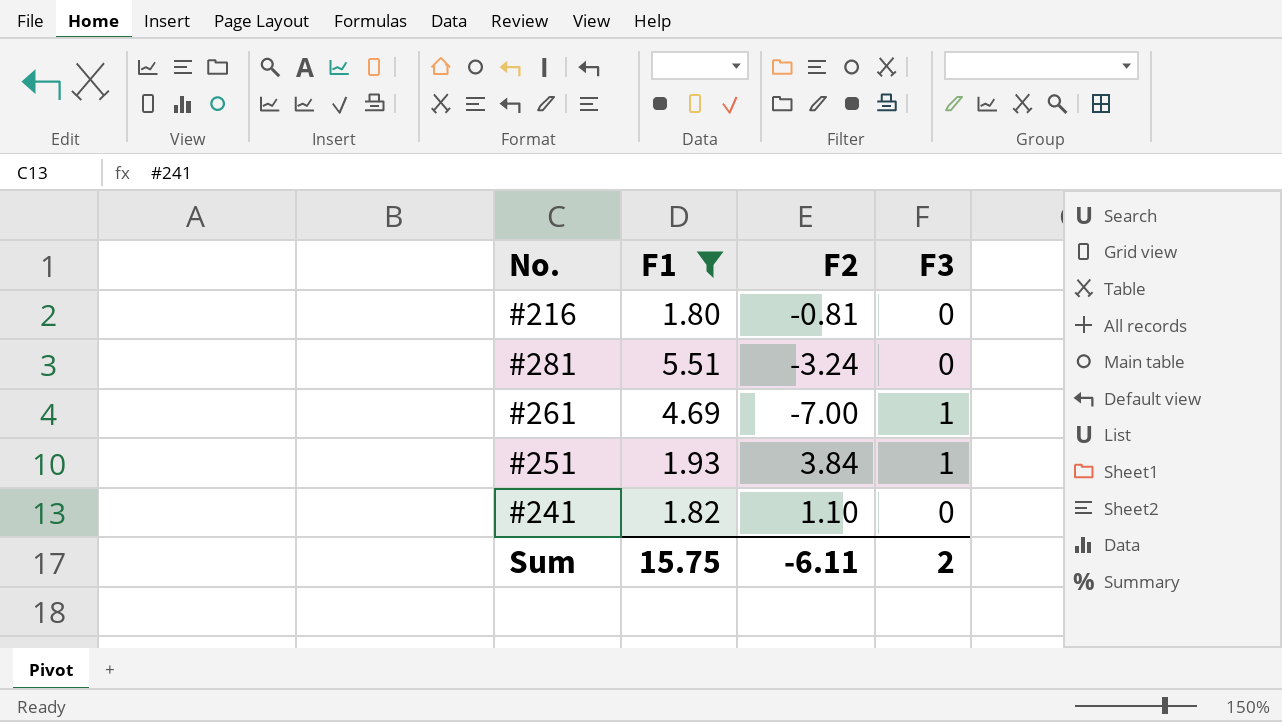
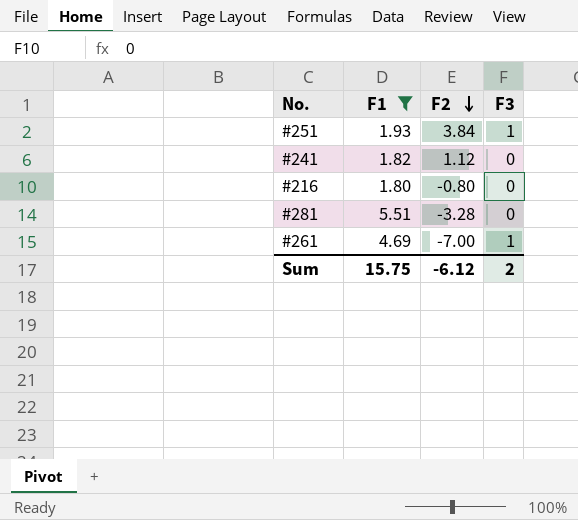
row order: none -> F2 descending
#241 | F2: 1.10 -> 1.12
#216 | F2: -0.81 -> -0.80
#281 | F2: -3.24 -> -3.28
Sum | F2: -6.11 -> -6.12

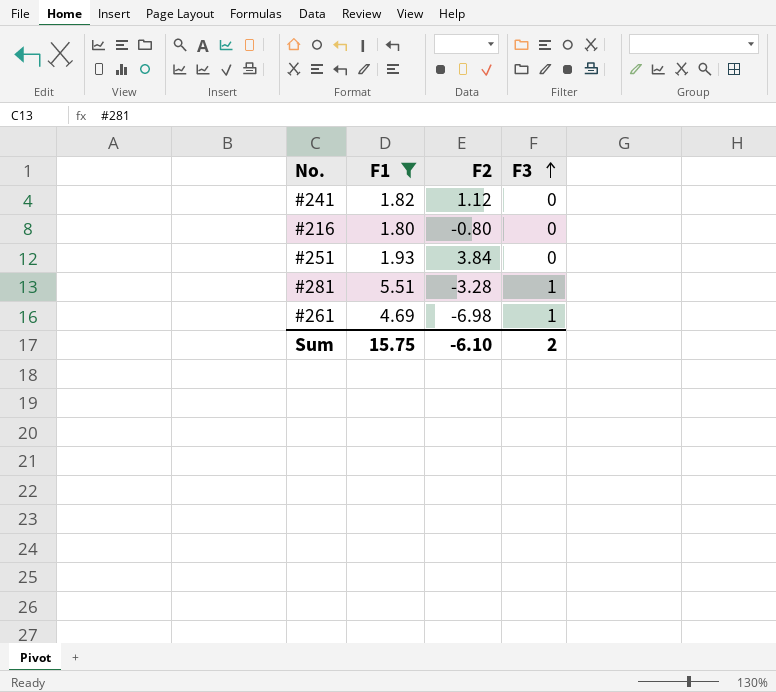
row order: F2 descending -> F3 ascending
#251 | F3: 1 -> 0
#281 | F3: 0 -> 1
#261 | F2: -7.00 -> -6.98
Sum | F2: -6.12 -> -6.10

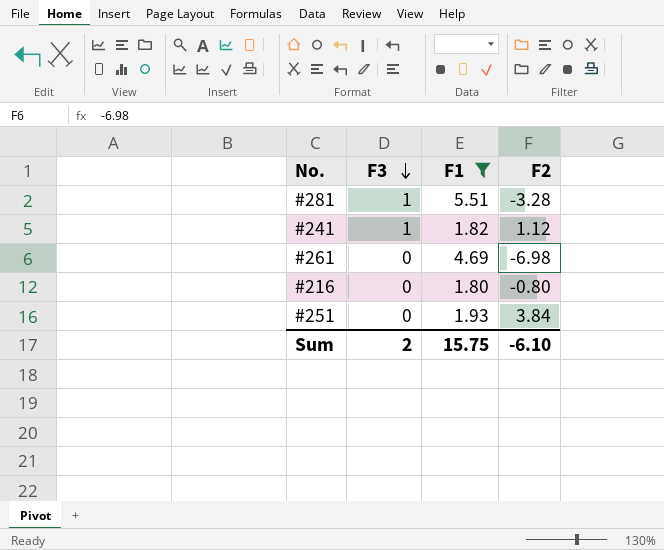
row order: F3 ascending -> F3 descending
column F3 | position: 4 -> 2
#241 | F3: 0 -> 1
#261 | F3: 1 -> 0

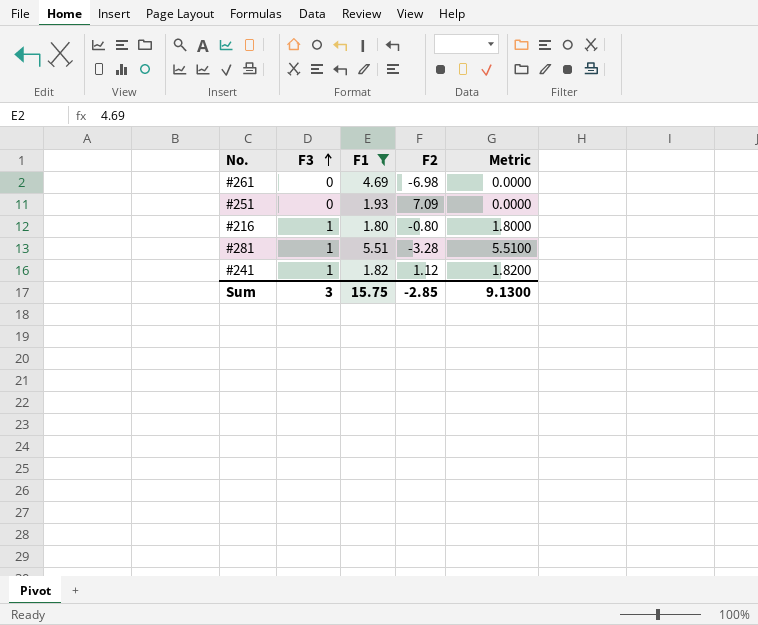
row order: F3 descending -> F3 ascending
column Metric | formula: none -> [F3] * [F1]
#251 | F2: 3.84 -> 7.09
#216 | F3: 0 -> 1
Sum | F3: 2 -> 3
Sum | F2: -6.10 -> -2.85

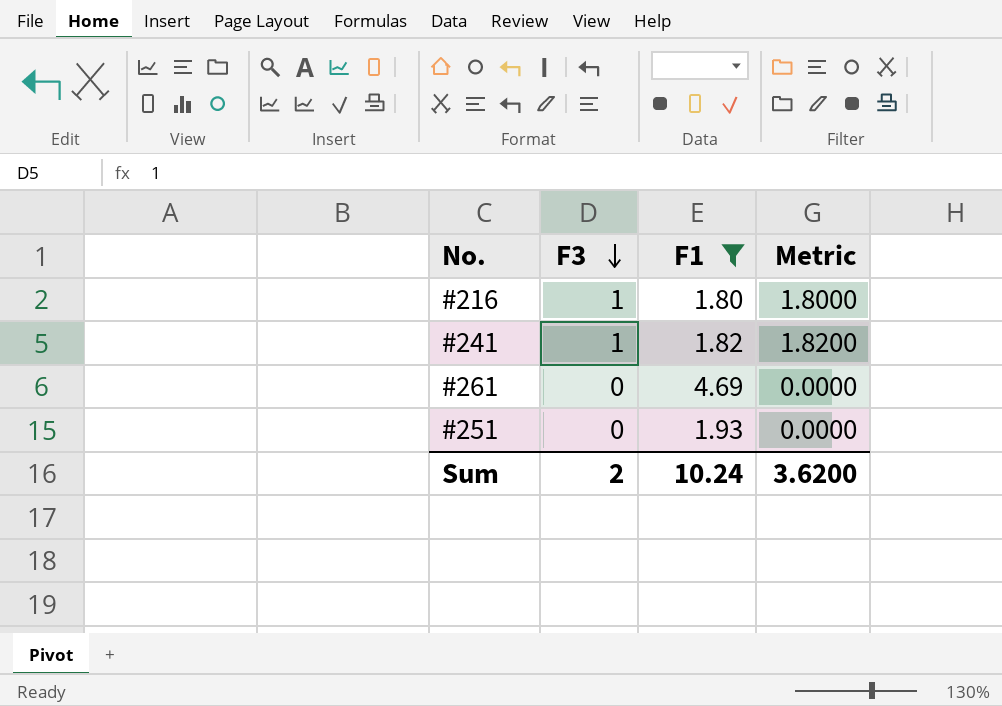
row order: F3 ascending -> F3 descending
column F2 | position: 4 -> none
row #281: 1 | 5.51 | -3.28 | 5.5100 -> none
Sum | F3: 3 -> 2
Sum | F1: 15.75 -> 10.24
Sum | Metric: 9.1300 -> 3.6200

